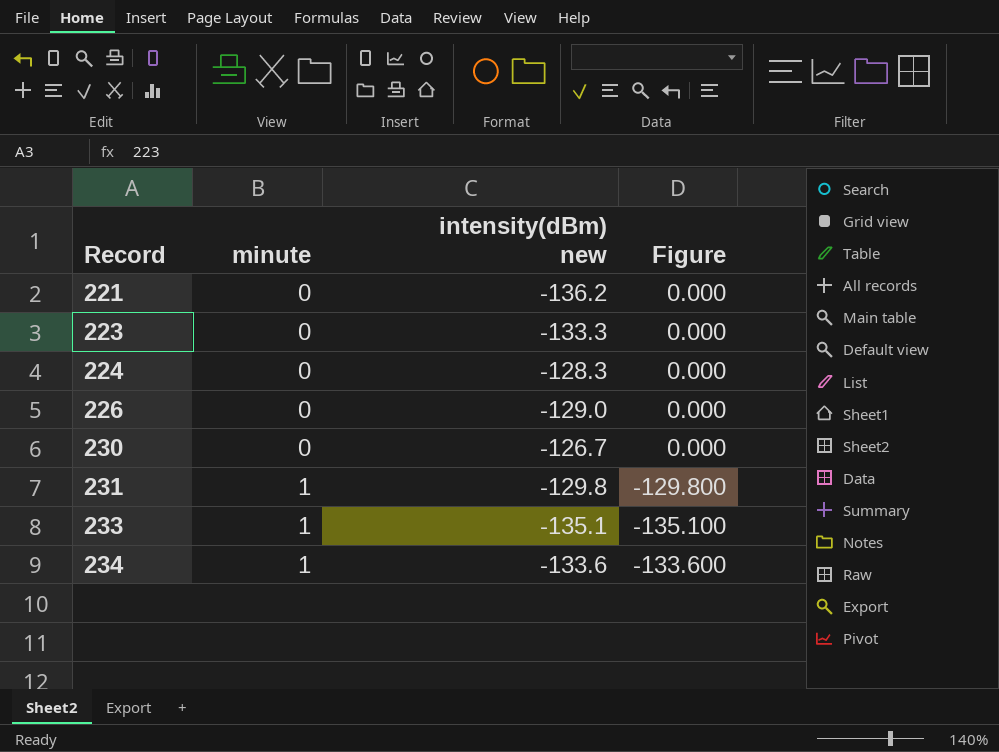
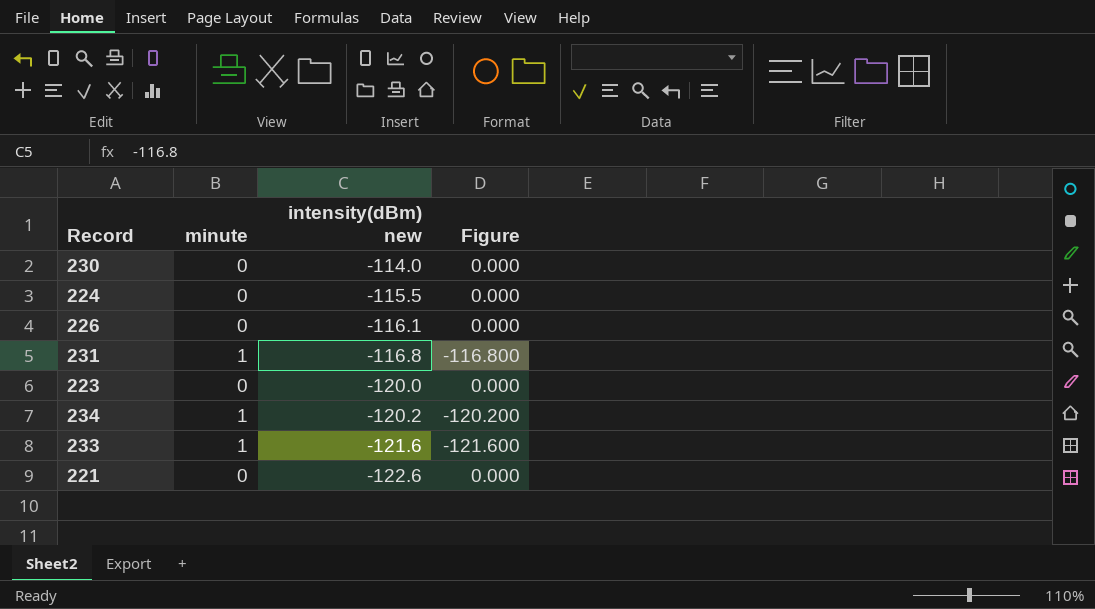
row order: Record ascending -> intensity(dBm) new descending
230 | intensity(dBm) new: -126.7 -> -114.0
224 | intensity(dBm) new: -128.3 -> -115.5
226 | intensity(dBm) new: -129.0 -> -116.1
231 | intensity(dBm) new: -129.8 -> -116.8
231 | Figure: -129.800 -> -116.800
223 | intensity(dBm) new: -133.3 -> -120.0
234 | intensity(dBm) new: -133.6 -> -120.2
234 | Figure: -133.600 -> -120.200
233 | intensity(dBm) new: -135.1 -> -121.6
233 | Figure: -135.100 -> -121.600
221 | intensity(dBm) new: -136.2 -> -122.6

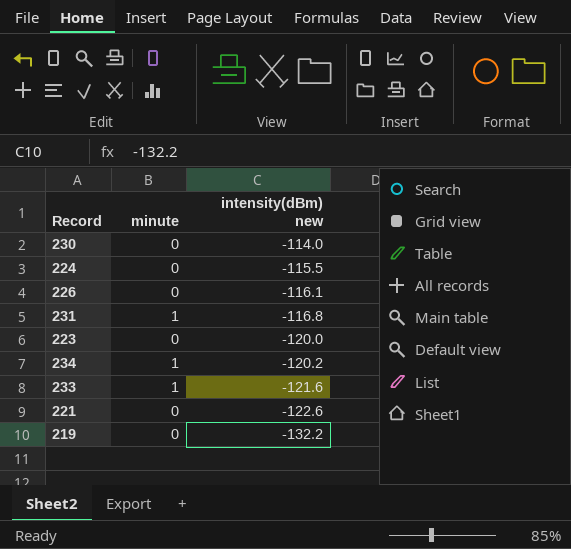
column Figure | formula: [minute] * [intensity(dBm) new] -> none
row 219: none -> 0 | -132.2

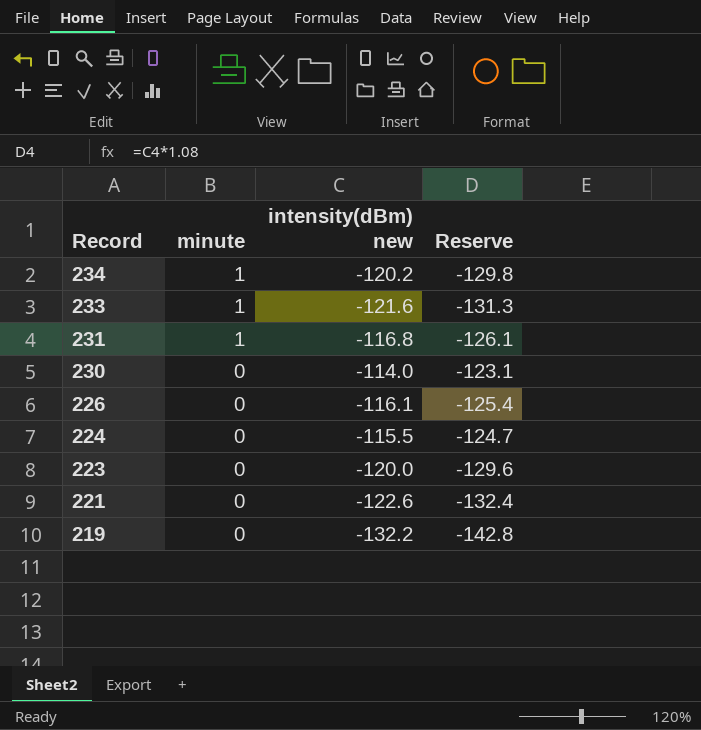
row order: intensity(dBm) new descending -> Record descending
column Reserve | formula: none -> [intensity(dBm) new] * 1.08

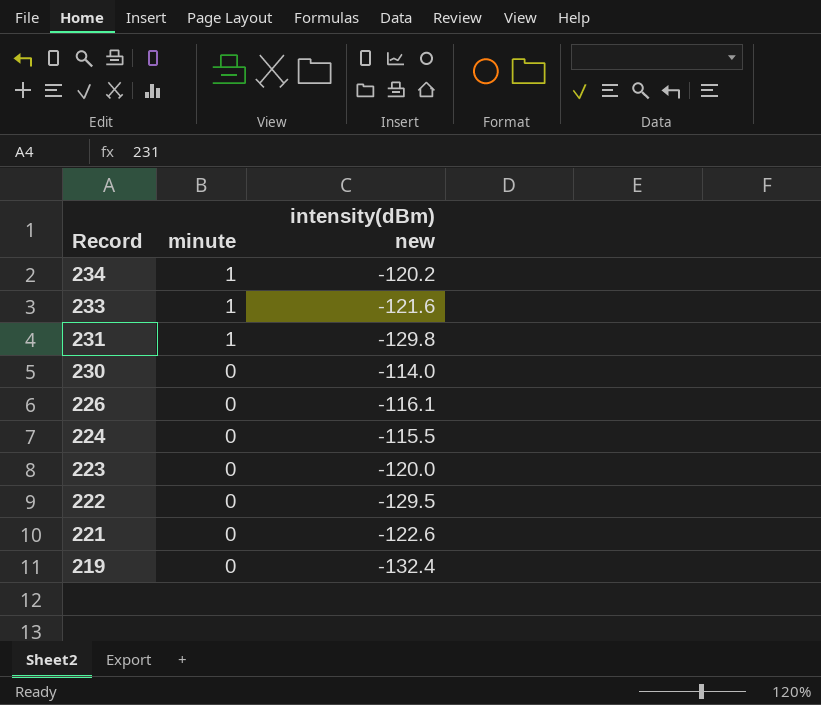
column Reserve | formula: [intensity(dBm) new] * 1.08 -> none
231 | intensity(dBm) new: -116.8 -> -129.8
row 222: none -> 0 | -129.5
219 | intensity(dBm) new: -132.2 -> -132.4

